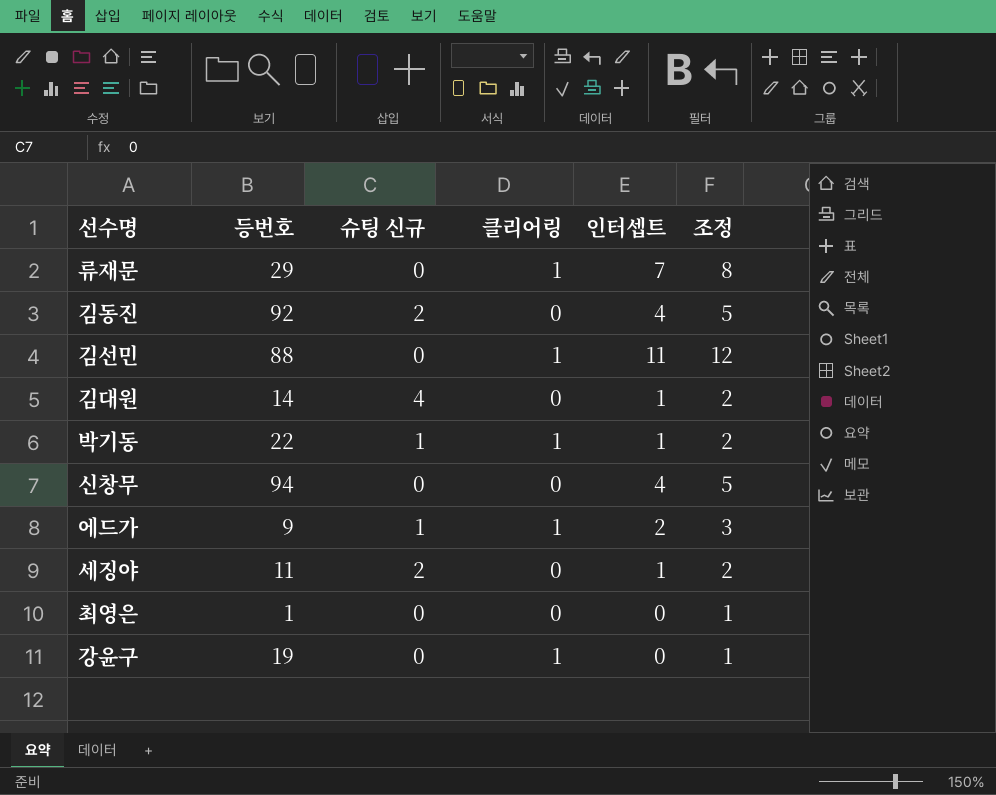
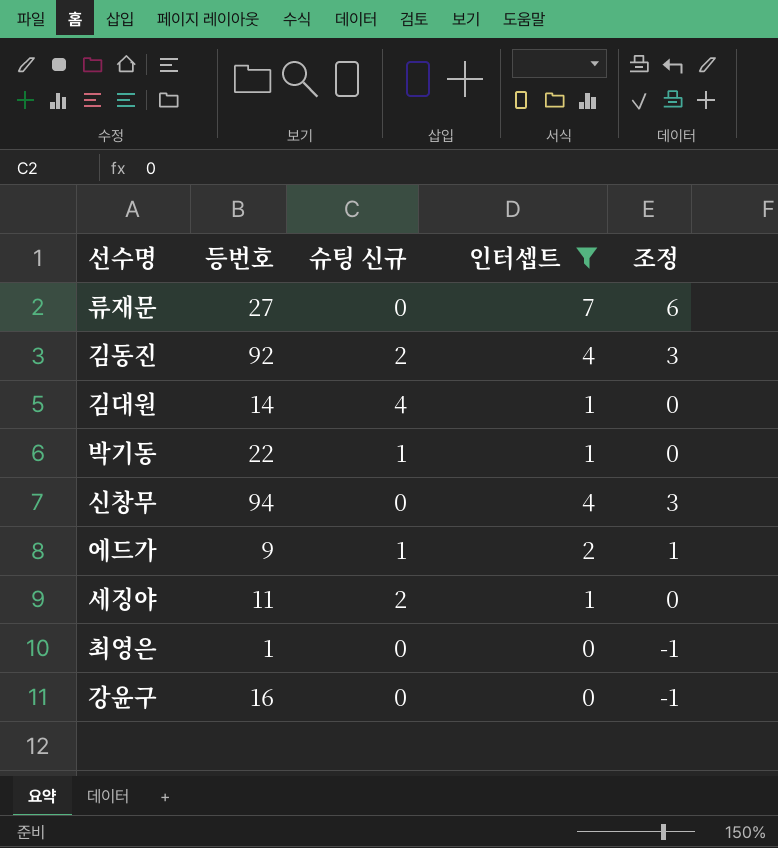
filter: none -> 인터셉트 != 11
column 클리어링 | position: 4 -> none
column 조정 | formula: [인터셉트] + 1 -> [인터셉트] - 1
류재문 | 등번호: 29 -> 27
강윤구 | 등번호: 19 -> 16

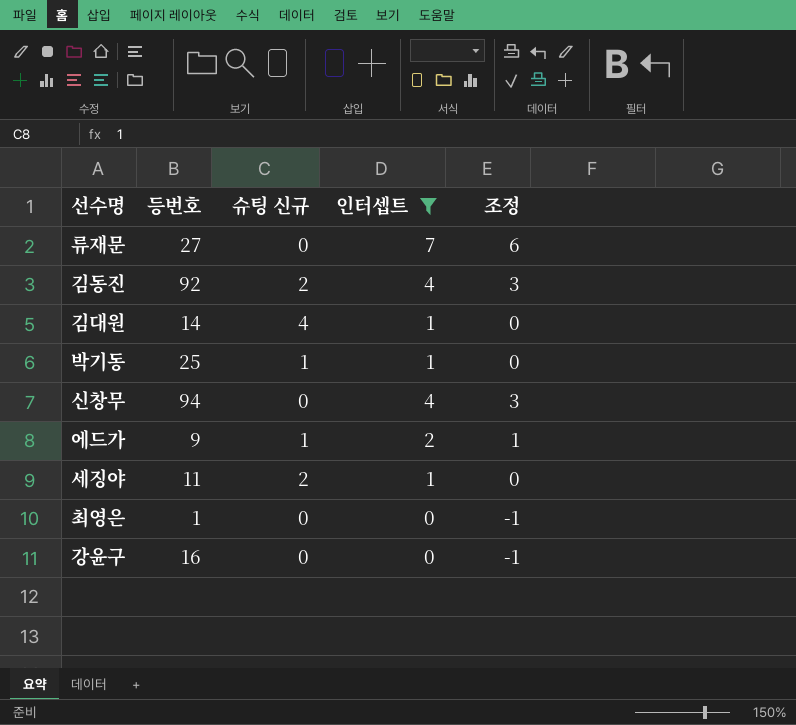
박기동 | 등번호: 22 -> 25

